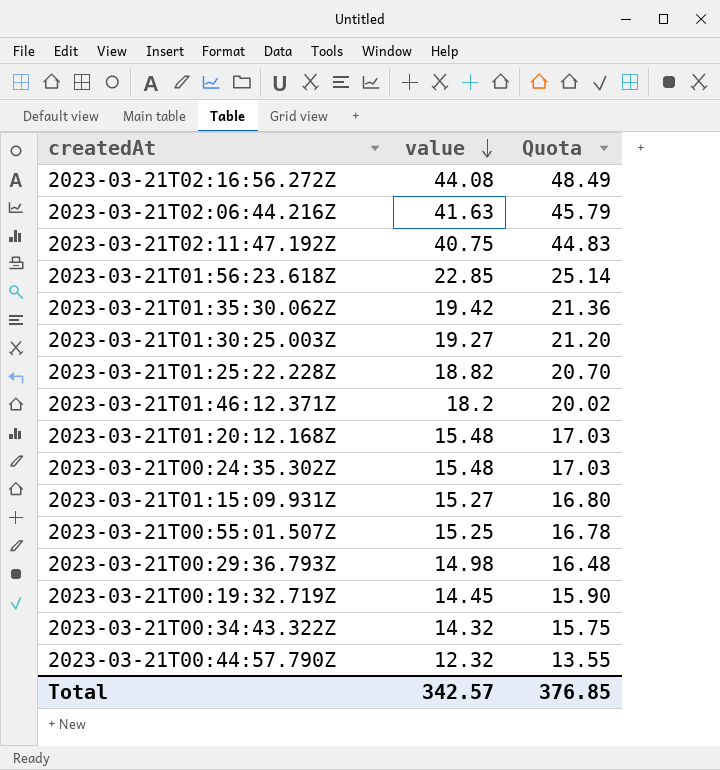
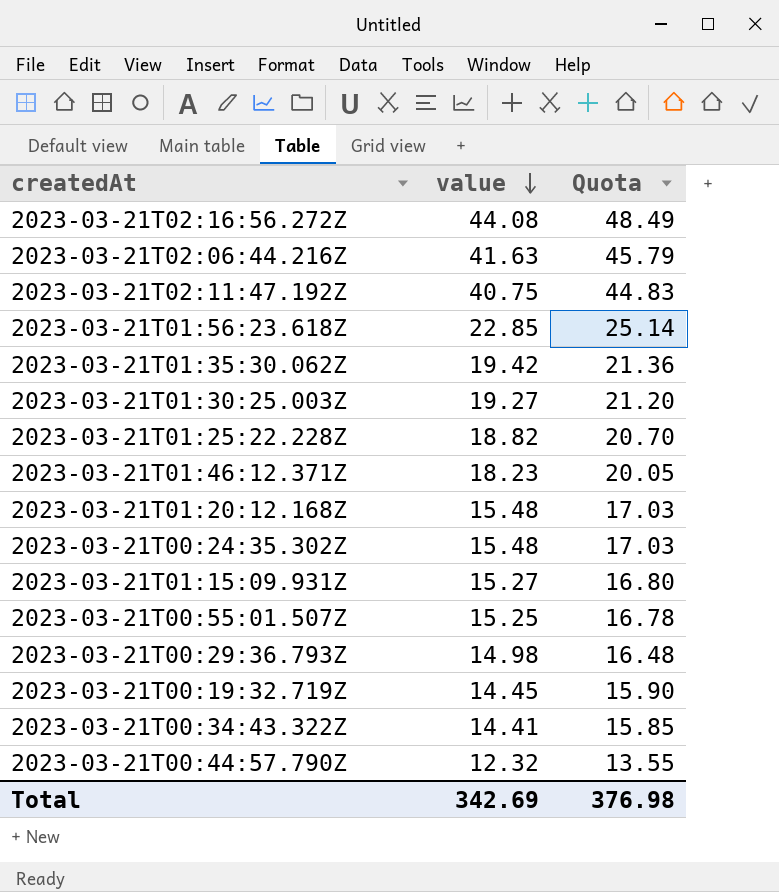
2023-03-21T01:46:12.371Z | value: 18.2 -> 18.23
2023-03-21T01:46:12.371Z | Quota: 20.02 -> 20.05
2023-03-21T00:34:43.322Z | value: 14.32 -> 14.41
2023-03-21T00:34:43.322Z | Quota: 15.75 -> 15.85
Total | value: 342.57 -> 342.69
Total | Quota: 376.85 -> 376.98

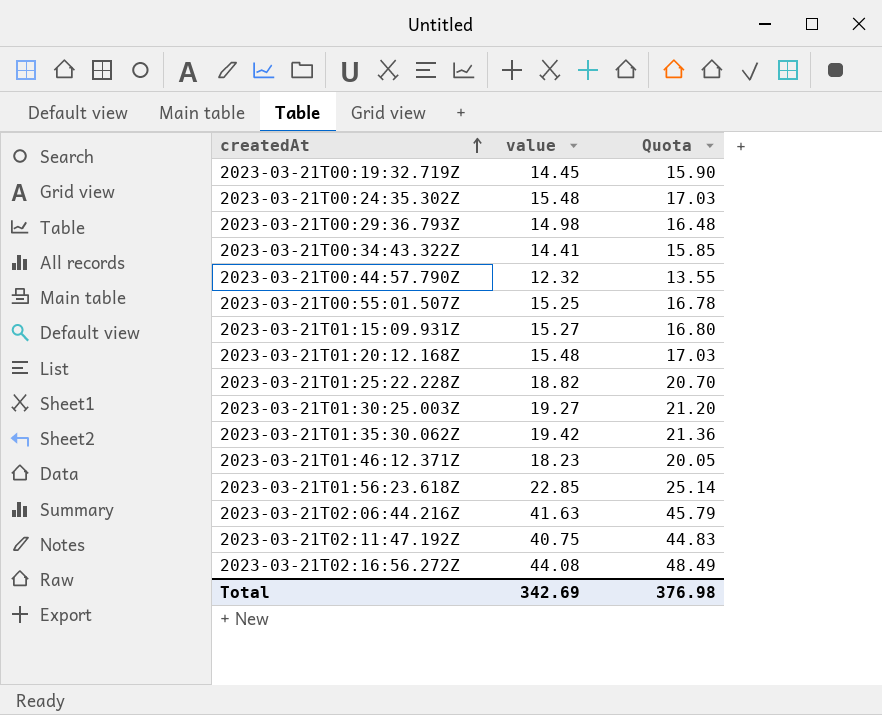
row order: value descending -> createdAt ascending

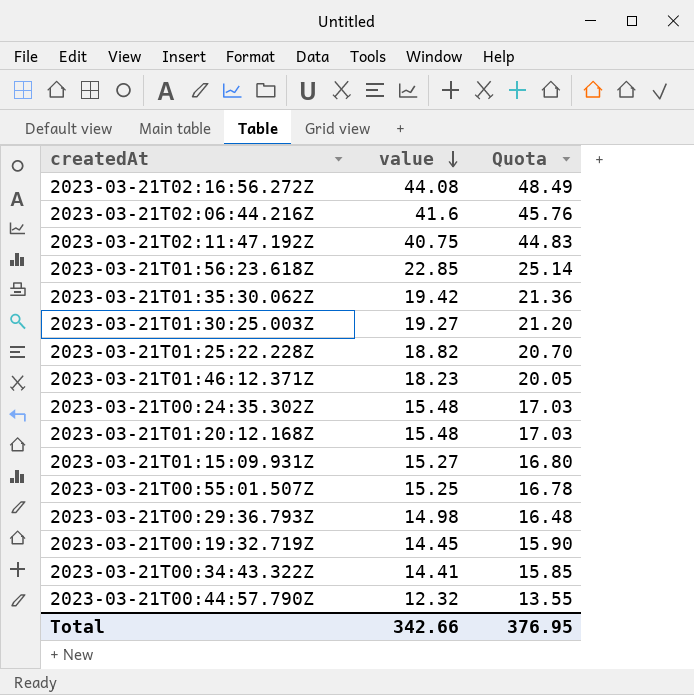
row order: createdAt ascending -> value descending
2023-03-21T02:06:44.216Z | value: 41.63 -> 41.6
2023-03-21T02:06:44.216Z | Quota: 45.79 -> 45.76
Total | value: 342.69 -> 342.66
Total | Quota: 376.98 -> 376.95

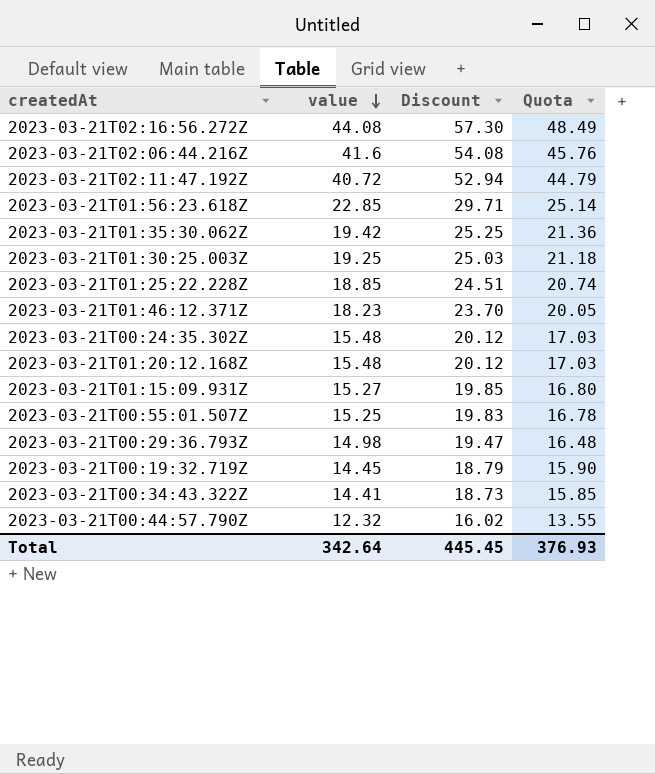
column Discount | formula: none -> [value] * 1.3
2023-03-21T02:11:47.192Z | value: 40.75 -> 40.72
2023-03-21T02:11:47.192Z | Quota: 44.83 -> 44.79
2023-03-21T01:30:25.003Z | value: 19.27 -> 19.25
2023-03-21T01:30:25.003Z | Quota: 21.20 -> 21.18
2023-03-21T01:25:22.228Z | value: 18.82 -> 18.85
2023-03-21T01:25:22.228Z | Quota: 20.70 -> 20.74
Total | value: 342.66 -> 342.64
Total | Quota: 376.95 -> 376.93

